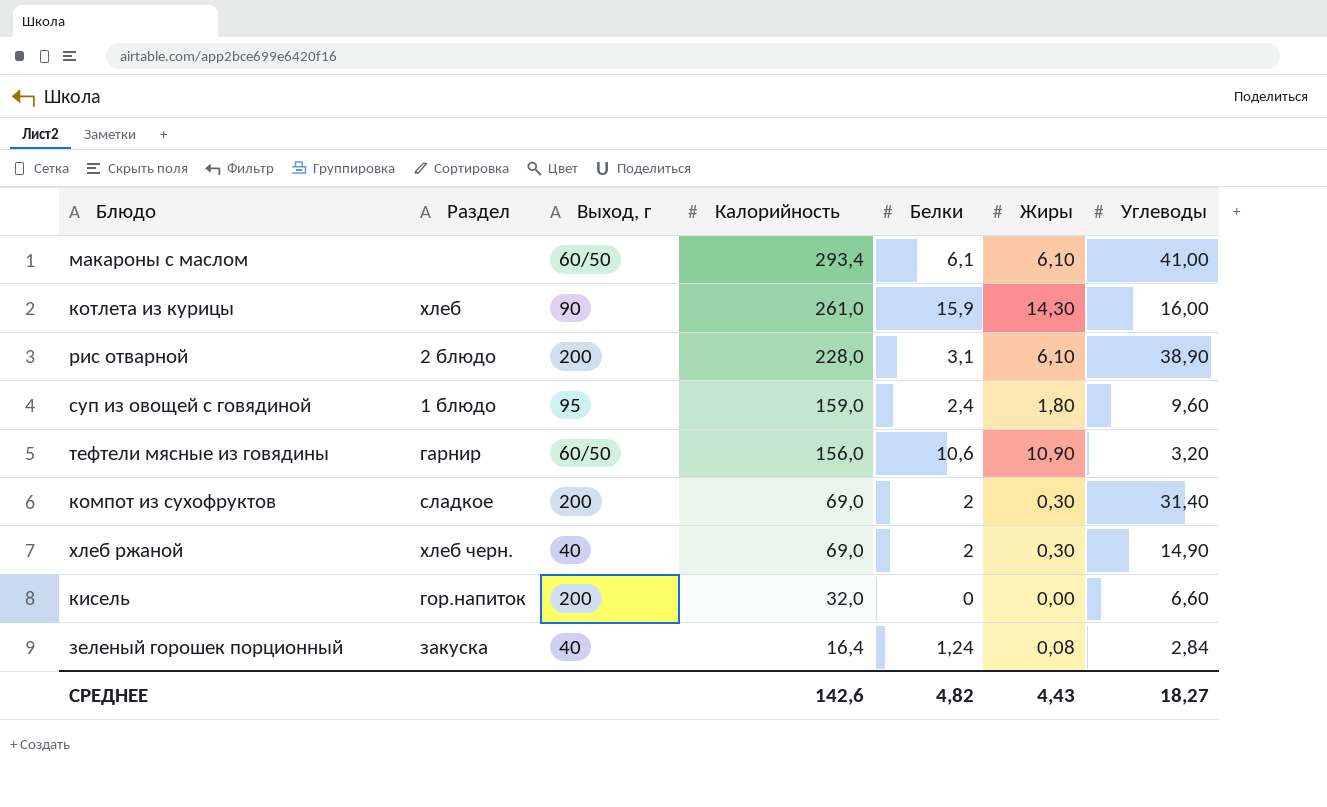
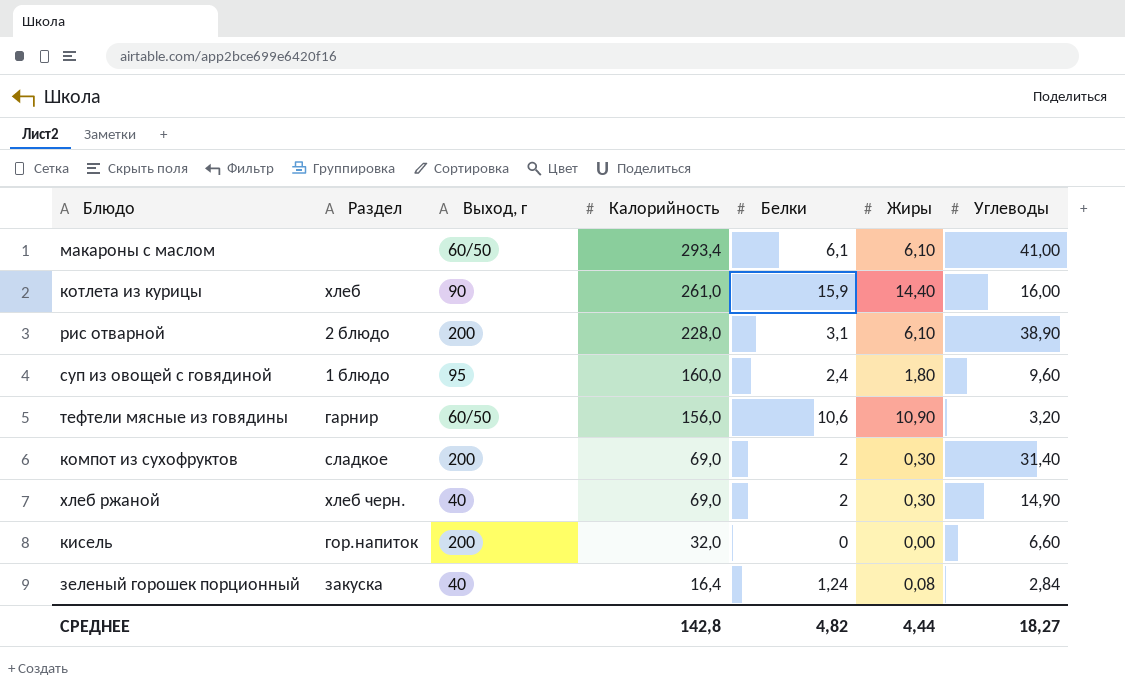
котлета из курицы | Жиры: 14,30 -> 14,40
суп из овощей с говядиной | Калорийность: 159,0 -> 160,0
СРЕДНЕЕ | Калорийность: 142,6 -> 142,8
СРЕДНЕЕ | Жиры: 4,43 -> 4,44

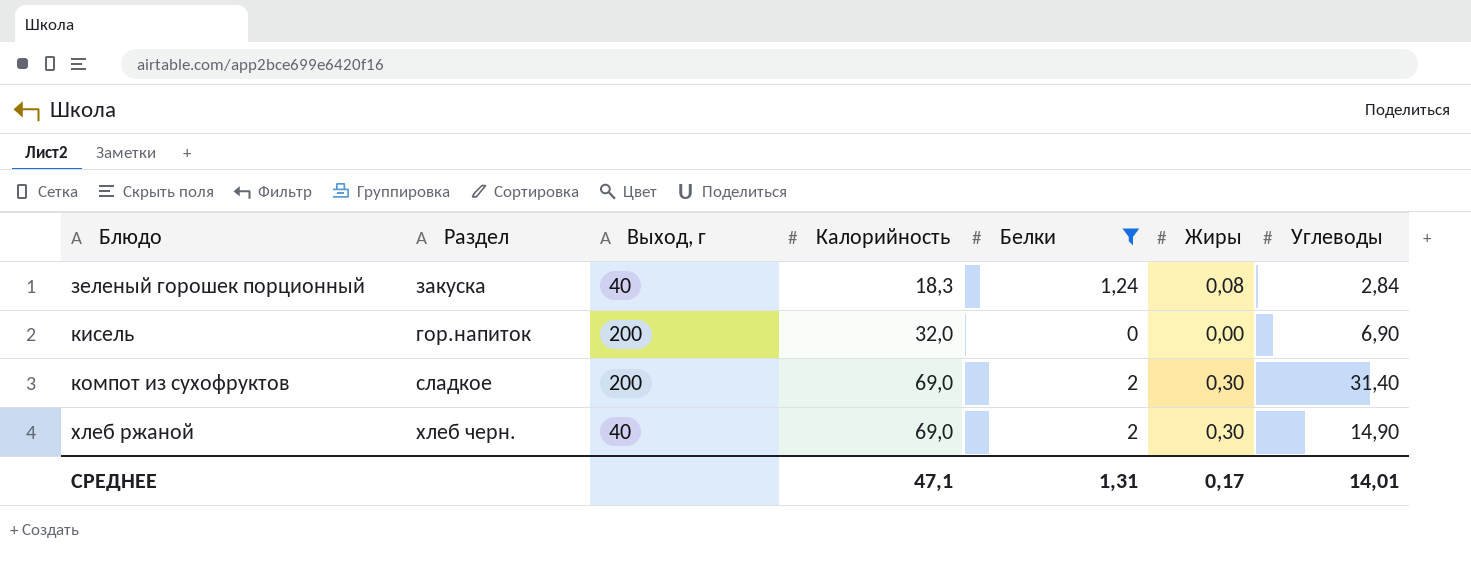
filter: none -> Белки <= 2
row order: Калорийность descending -> Блюдо ascending
зеленый горошек порционный | Калорийность: 16,4 -> 18,3
кисель | Углеводы: 6,60 -> 6,90
СРЕДНЕЕ | Калорийность: 142,8 -> 47,1
СРЕДНЕЕ | Белки: 4,82 -> 1,31
СРЕДНЕЕ | Жиры: 4,44 -> 0,17
СРЕДНЕЕ | Углеводы: 18,27 -> 14,01

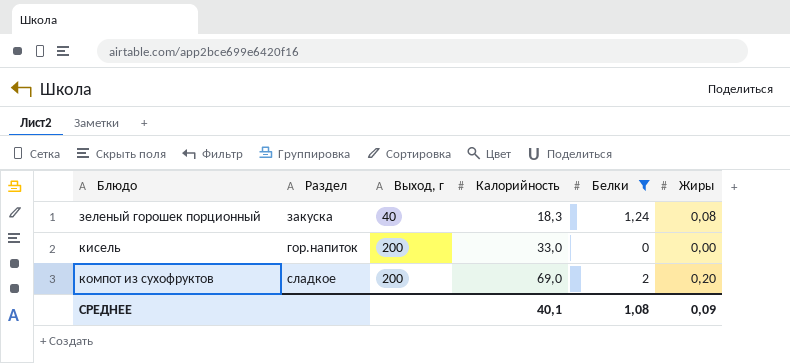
column Углеводы | position: 7 -> none
row хлеб ржаной: хлеб черн. | 40 | 69,0 | 2 | 0,30 | 14,90 -> none
кисель | Калорийность: 32,0 -> 33,0
компот из сухофруктов | Жиры: 0,30 -> 0,20
СРЕДНЕЕ | Калорийность: 47,1 -> 40,1
СРЕДНЕЕ | Белки: 1,31 -> 1,08
СРЕДНЕЕ | Жиры: 0,17 -> 0,09

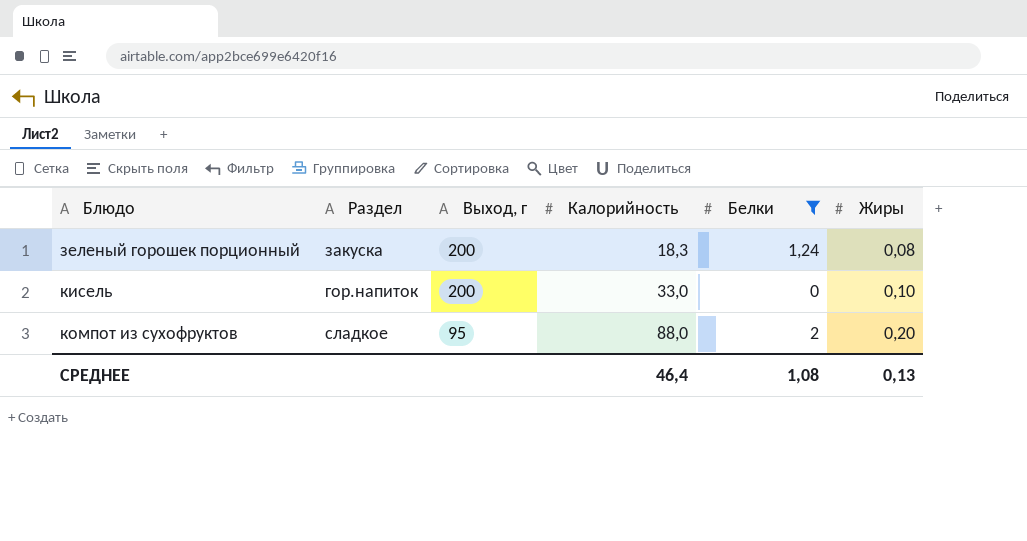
зеленый горошек порционный | Выход, г: 40 -> 200
кисель | Жиры: 0,00 -> 0,10
компот из сухофруктов | Выход, г: 200 -> 95
компот из сухофруктов | Калорийность: 69,0 -> 88,0
СРЕДНЕЕ | Калорийность: 40,1 -> 46,4
СРЕДНЕЕ | Жиры: 0,09 -> 0,13

